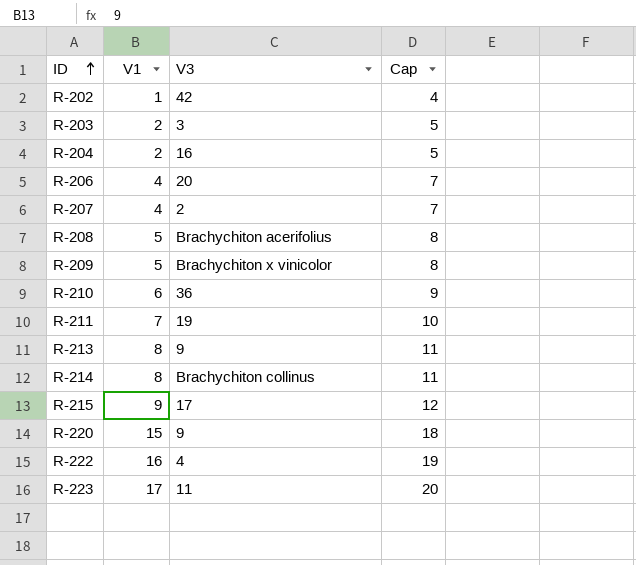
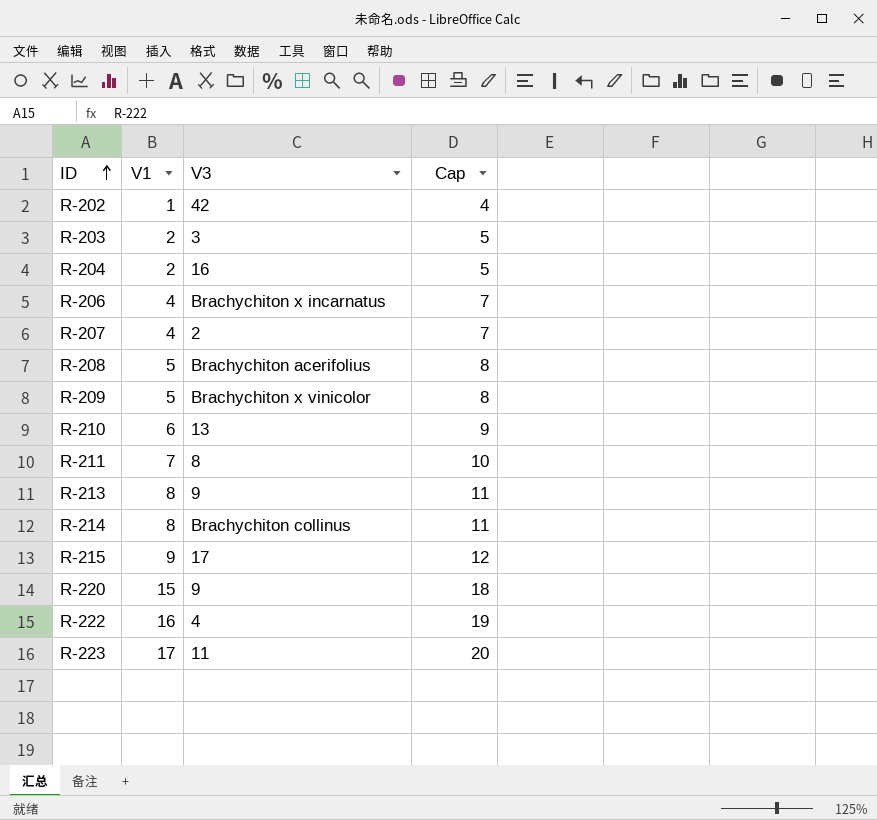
R-206 | V3: 20 -> Brachychiton x incarnatus
R-210 | V3: 36 -> 13
R-211 | V3: 19 -> 8

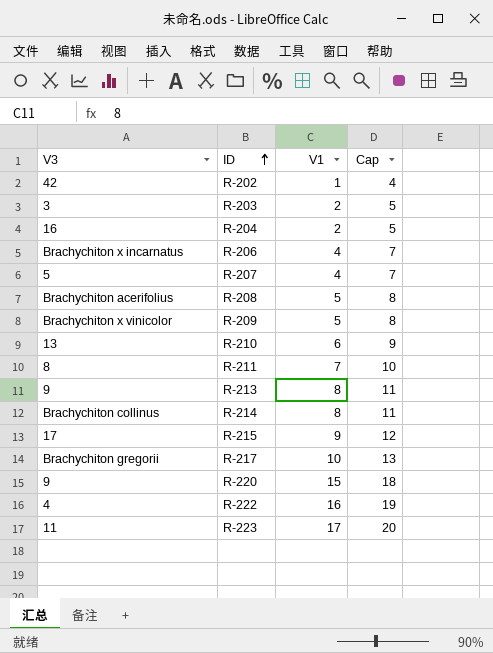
column V3 | position: 3 -> 1
R-207 | V3: 2 -> 5
row R-217: none -> Brachychiton gregorii | 10 | 13

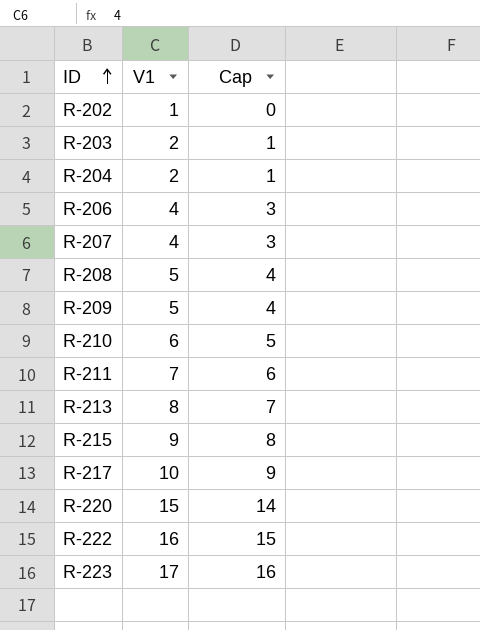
column V3 | position: 1 -> none
column Cap | formula: [V1] + 3 -> [V1] - 1
row R-214: Brachychiton collinus | 8 | 11 -> none

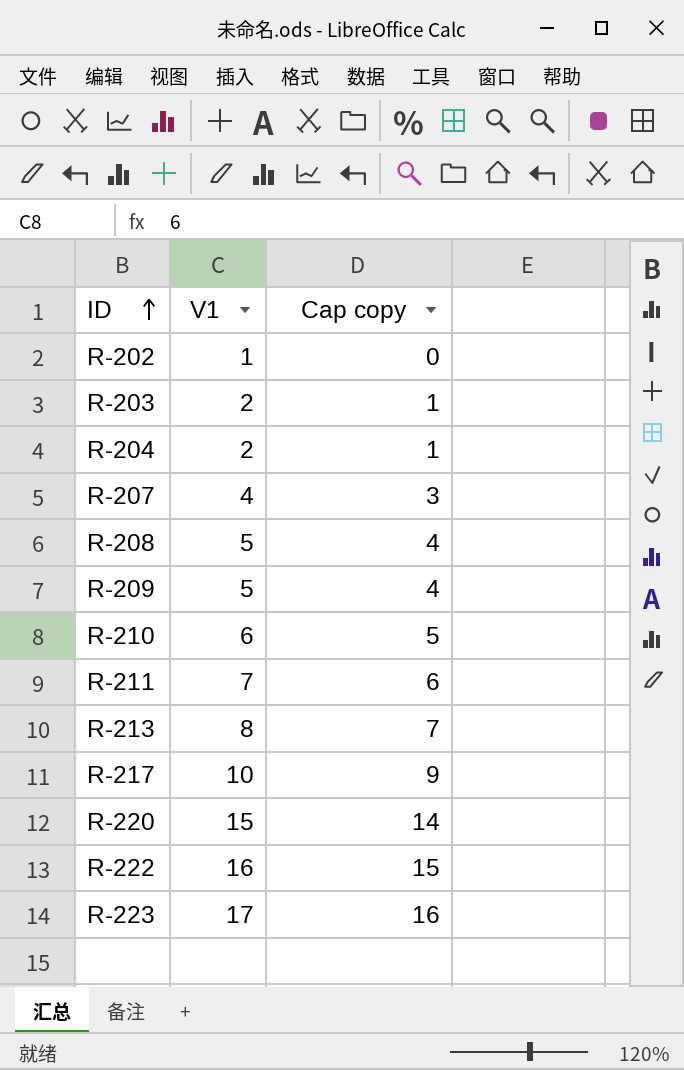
column name: Cap -> Cap copy
row R-206: 4 | 3 -> none
row R-215: 9 | 8 -> none

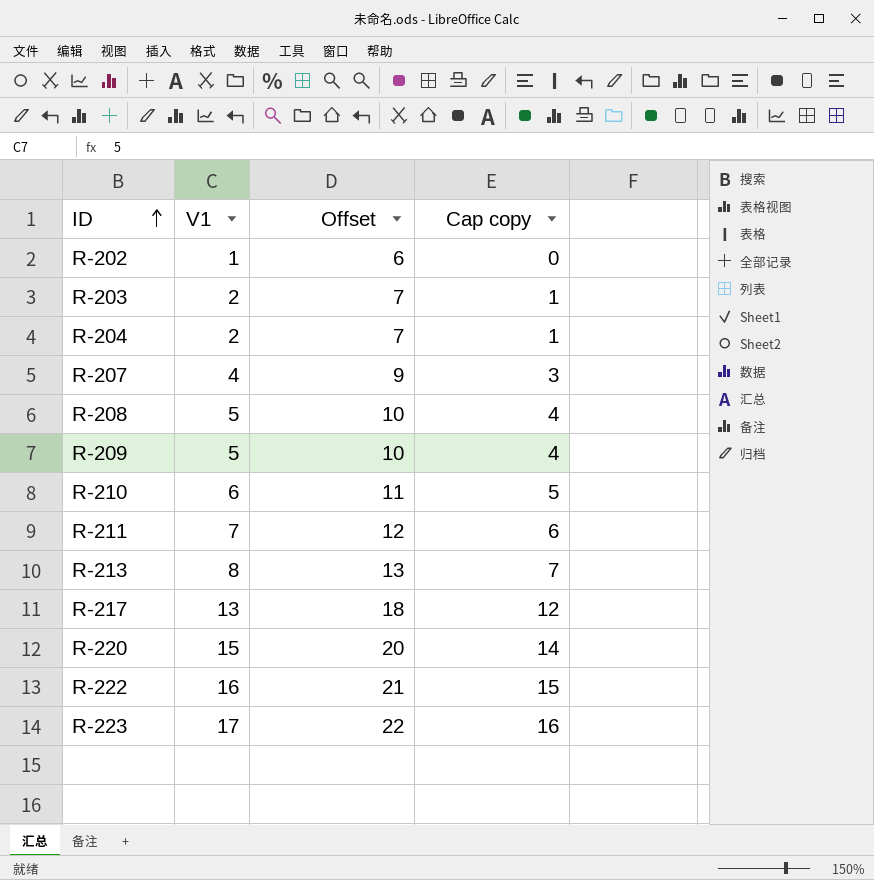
column Offset | formula: none -> [V1] + 5
R-217 | V1: 10 -> 13
R-217 | Cap copy: 9 -> 12

